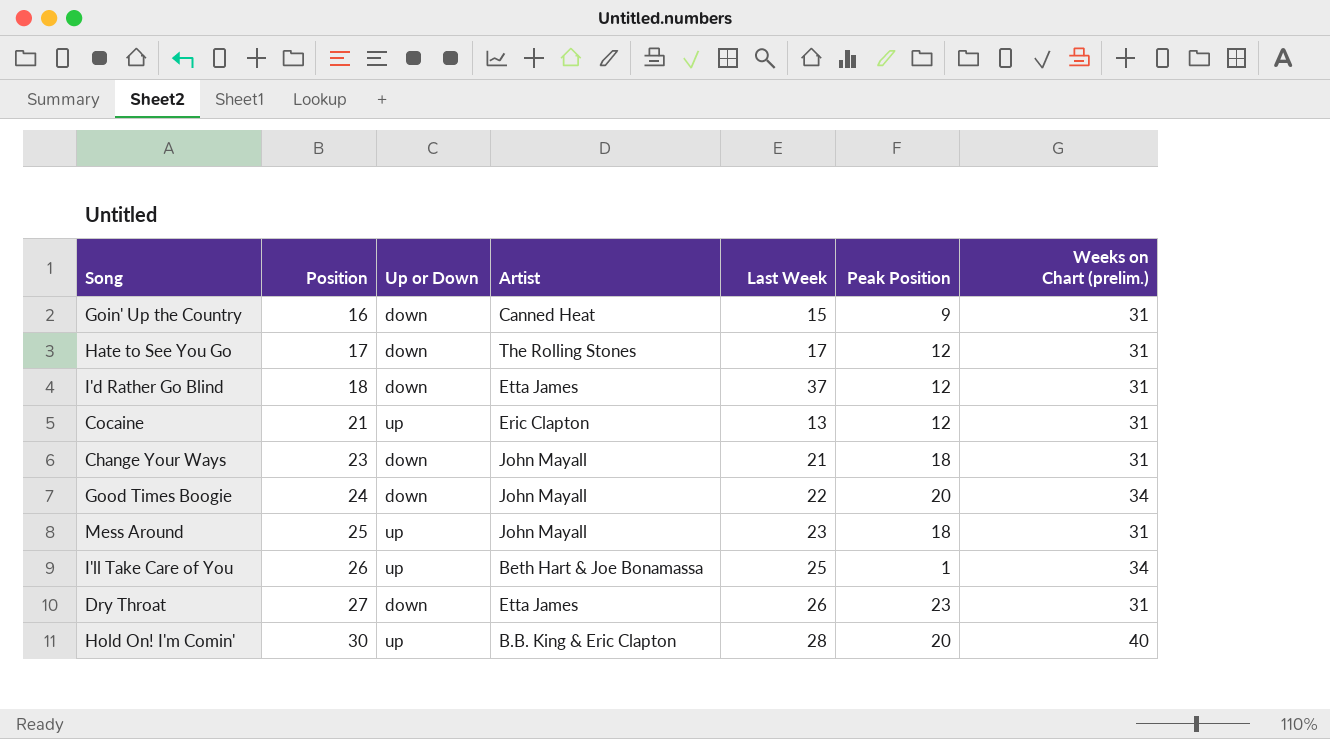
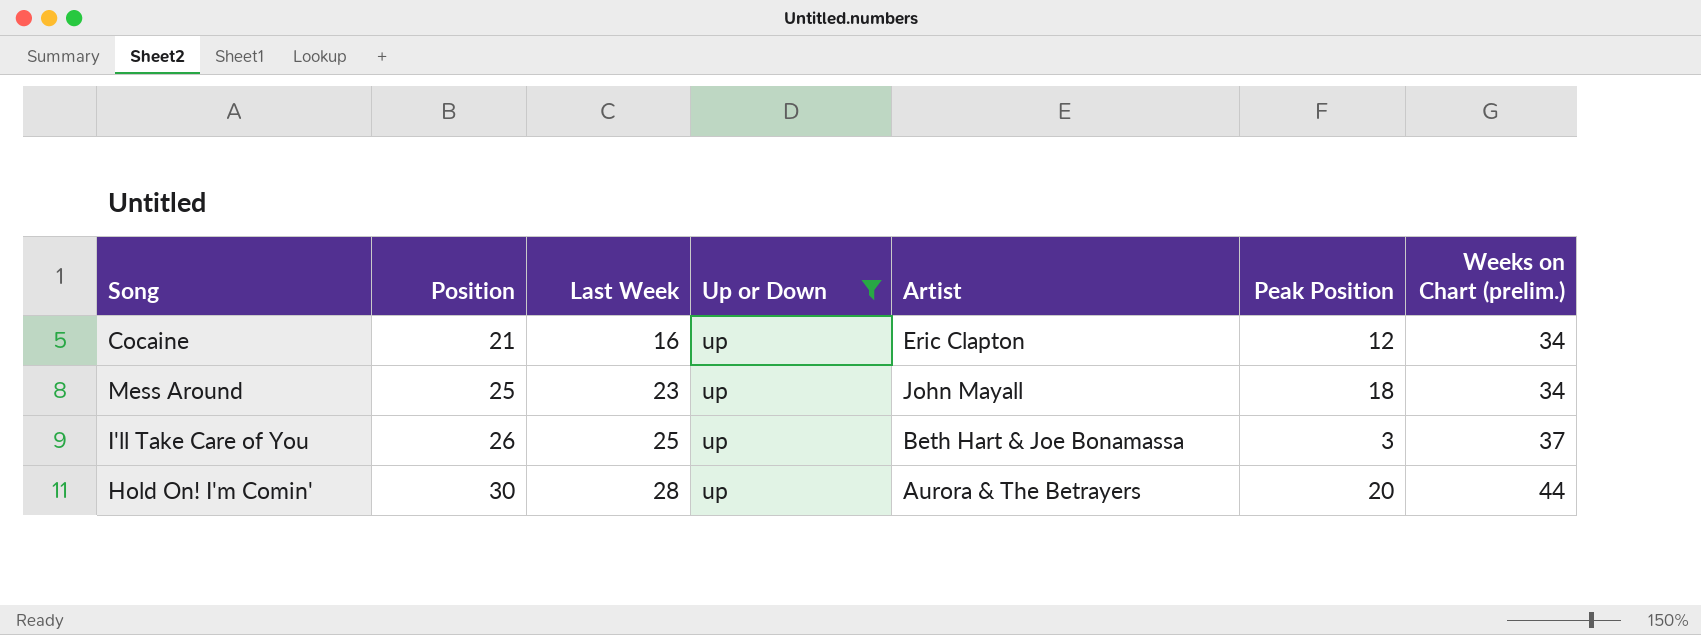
filter: none -> Up or Down = up
column Last Week | position: 5 -> 3
Cocaine | Last Week: 13 -> 16
Cocaine | Weeks on Chart (prelim.): 31 -> 34
Mess Around | Weeks on Chart (prelim.): 31 -> 34
I'll Take Care of You | Peak Position: 1 -> 3
I'll Take Care of You | Weeks on Chart (prelim.): 34 -> 37
Hold On! I'm Comin' | Artist: B.B. King & Eric Clapton -> Aurora & The Betrayers
Hold On! I'm Comin' | Weeks on Chart (prelim.): 40 -> 44

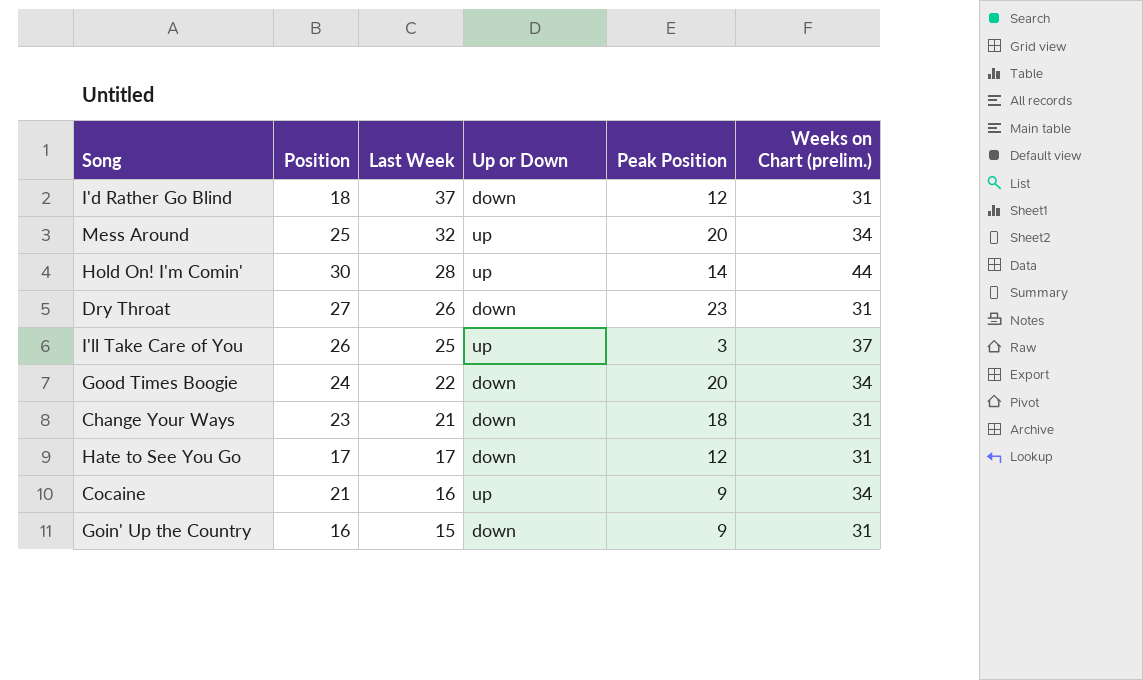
filter: Up or Down = up -> none
row order: Position ascending -> Last Week descending
column Artist | position: 5 -> none
Mess Around | Last Week: 23 -> 32
Mess Around | Peak Position: 18 -> 20
Hold On! I'm Comin' | Peak Position: 20 -> 14
Cocaine | Peak Position: 12 -> 9

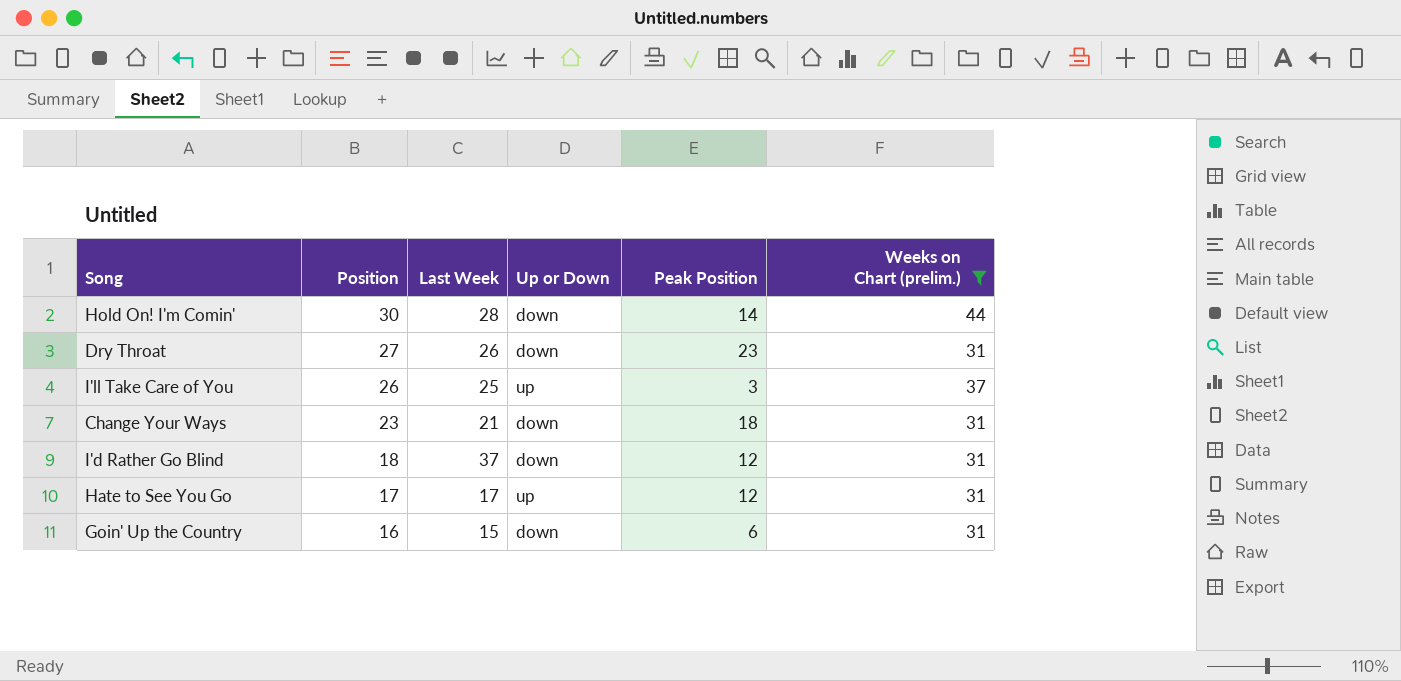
filter: none -> Weeks on Chart (prelim.) != 34
row order: Last Week descending -> Position descending
Hold On! I'm Comin' | Up or Down: up -> down
Hate to See You Go | Up or Down: down -> up
Goin' Up the Country | Peak Position: 9 -> 6

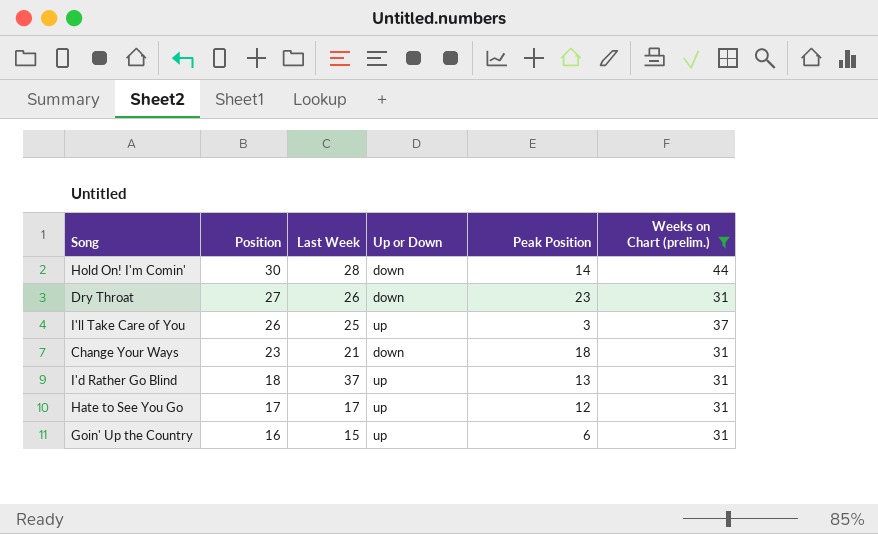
I'd Rather Go Blind | Up or Down: down -> up
I'd Rather Go Blind | Peak Position: 12 -> 13
Goin' Up the Country | Up or Down: down -> up

